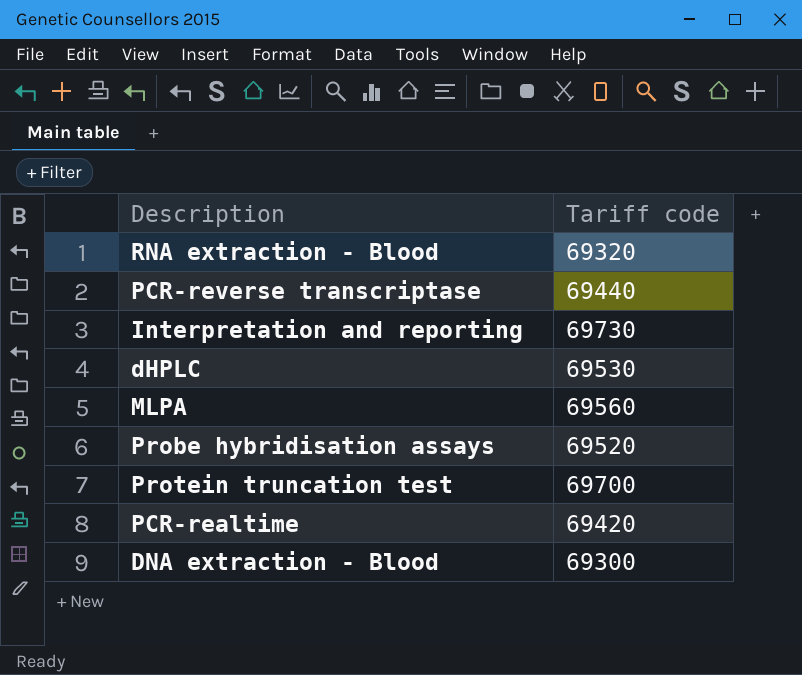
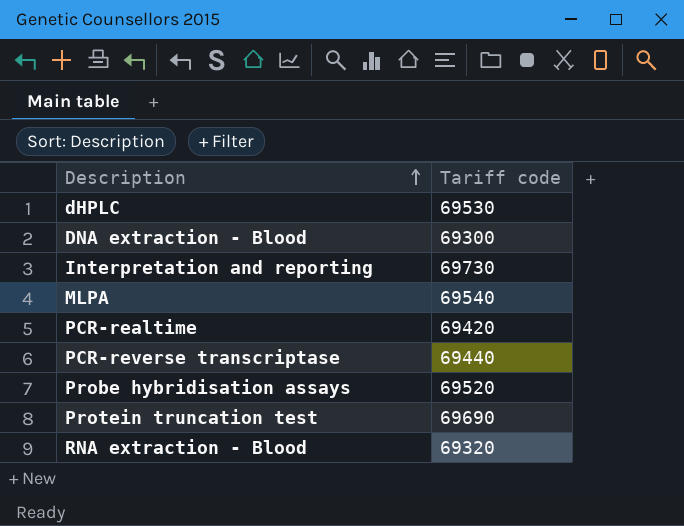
row order: none -> Description ascending
MLPA | Tariff code: 69560 -> 69540
Protein truncation test | Tariff code: 69700 -> 69690

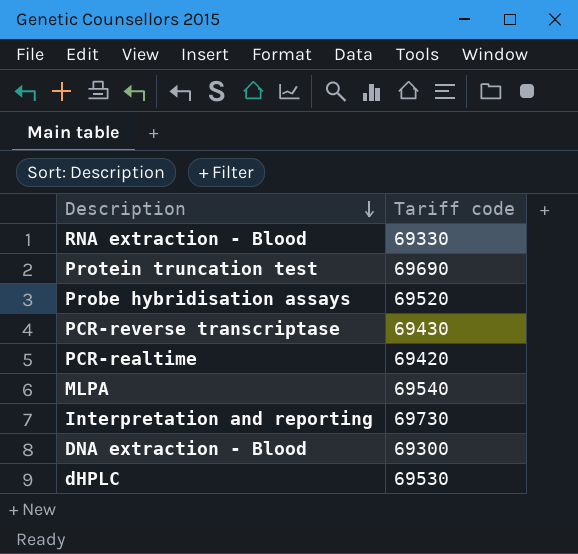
row order: Description ascending -> Description descending
RNA extraction - Blood | Tariff code: 69320 -> 69330
PCR-reverse transcriptase | Tariff code: 69440 -> 69430

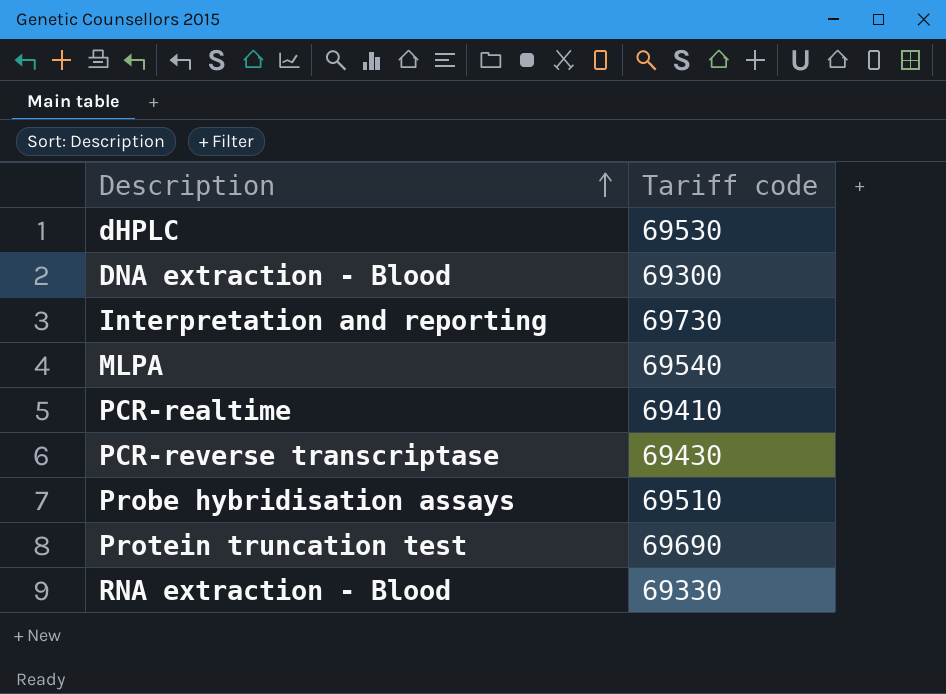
row order: Description descending -> Description ascending
PCR-realtime | Tariff code: 69420 -> 69410
Probe hybridisation assays | Tariff code: 69520 -> 69510

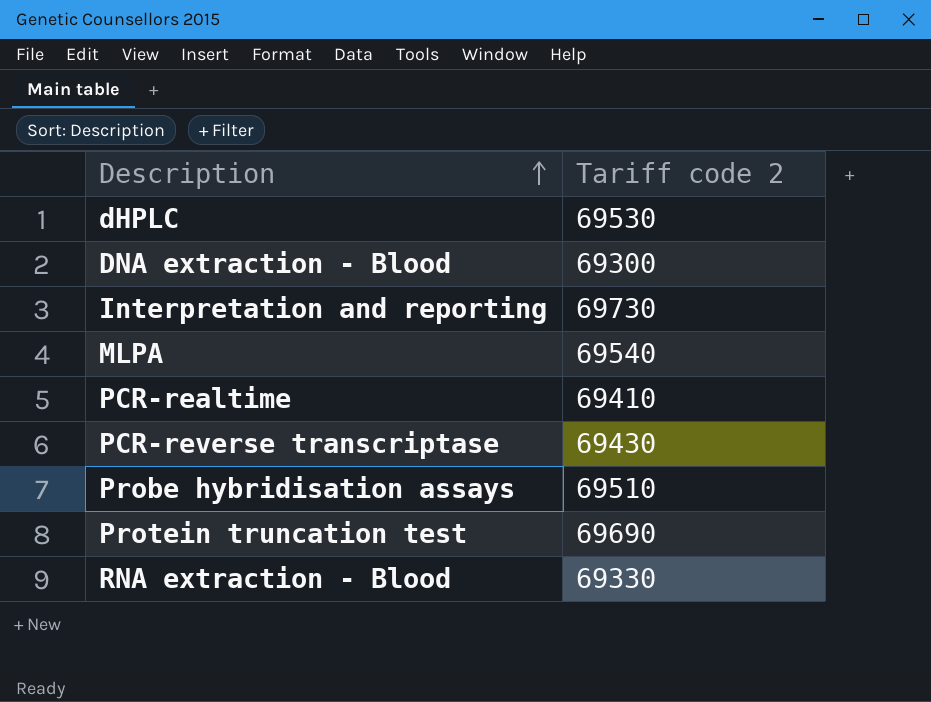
column name: Tariff code -> Tariff code 2

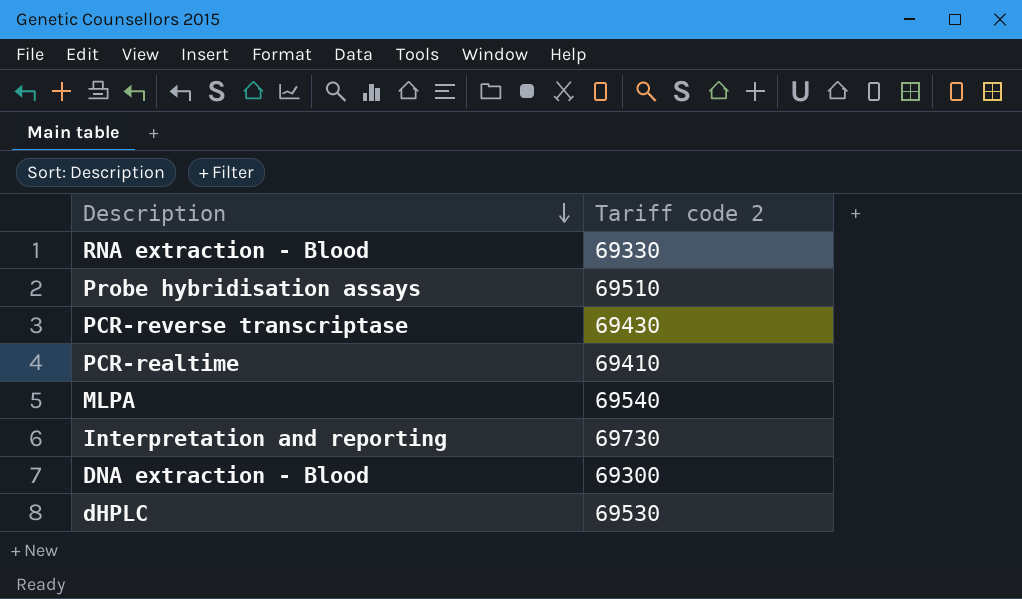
row order: Description ascending -> Description descending
row Protein truncation test: 69690 -> none

